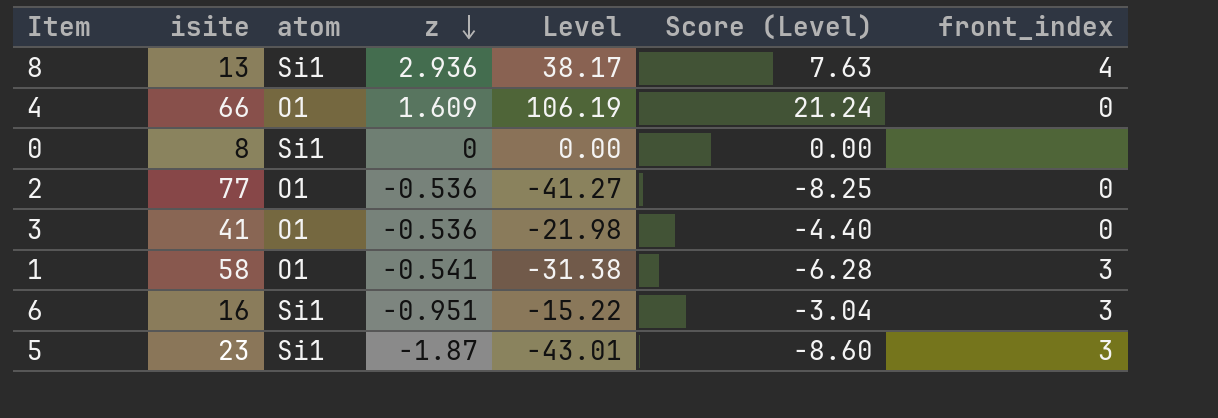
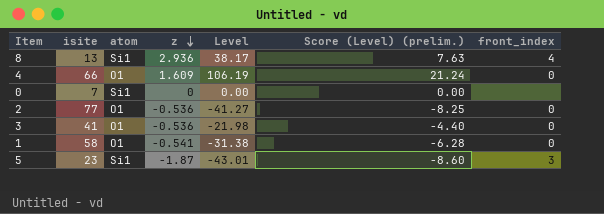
column name: Score (Level) -> Score (Level) (prelim.)
row 6: 16 | Si1 | -0.951 | -15.22 | -3.04 | 3 -> none
0 | isite: 8 -> 7
1 | front_index: 3 -> 0

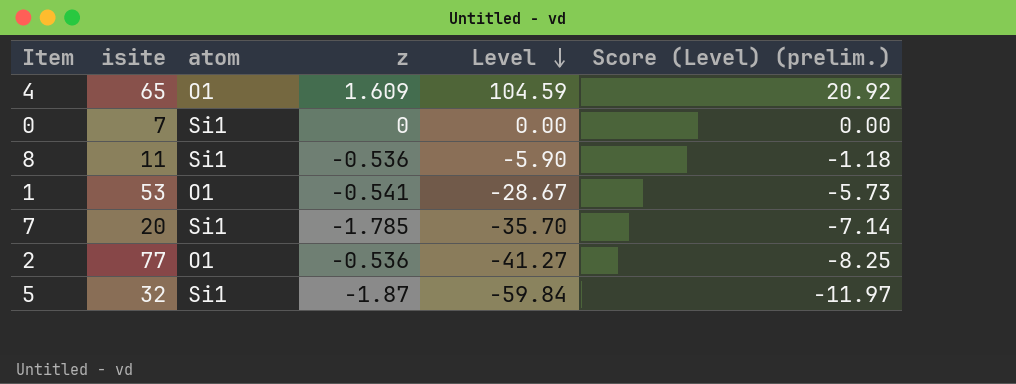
row order: z descending -> Level descending
column front_index | position: 7 -> none
row 3: 41 | O1 | -0.536 | -21.98 | -4.40 | 0 -> none
4 | isite: 66 -> 65
4 | Level: 106.19 -> 104.59
4 | Score (Level) (prelim.): 21.24 -> 20.92
8 | isite: 13 -> 11
8 | z: 2.936 -> -0.536
8 | Level: 38.17 -> -5.90
8 | Score (Level) (prelim.): 7.63 -> -1.18
1 | isite: 58 -> 53
1 | Level: -31.38 -> -28.67
1 | Score (Level) (prelim.): -6.28 -> -5.73
row 7: none -> 20 | Si1 | -1.785 | -35.70 | -7.14
5 | isite: 23 -> 32
5 | Level: -43.01 -> -59.84
5 | Score (Level) (prelim.): -8.60 -> -11.97

